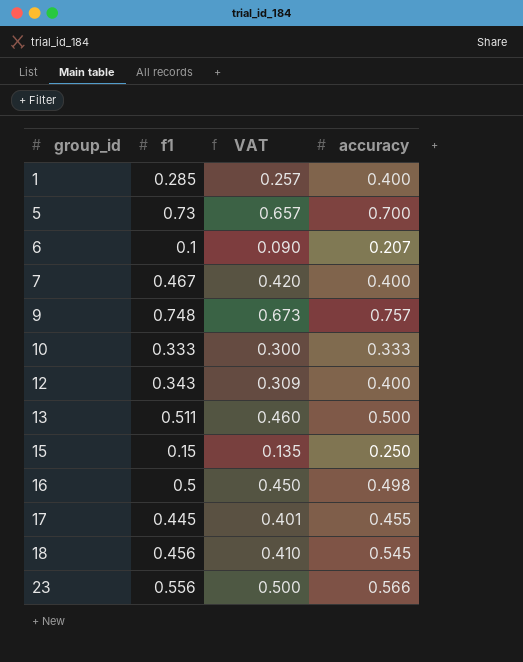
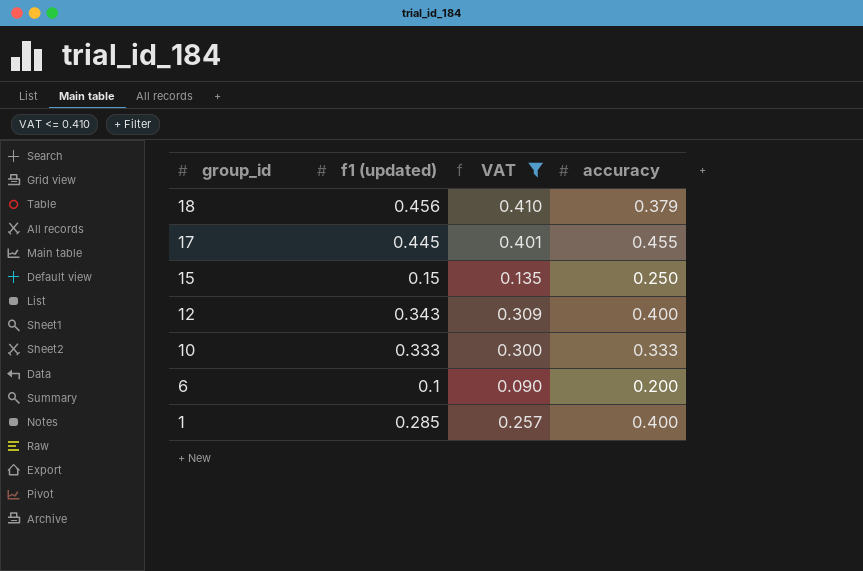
filter: none -> VAT <= 0.410
row order: group_id ascending -> group_id descending
column name: f1 -> f1 (updated)
18 | accuracy: 0.545 -> 0.379
6 | accuracy: 0.207 -> 0.200

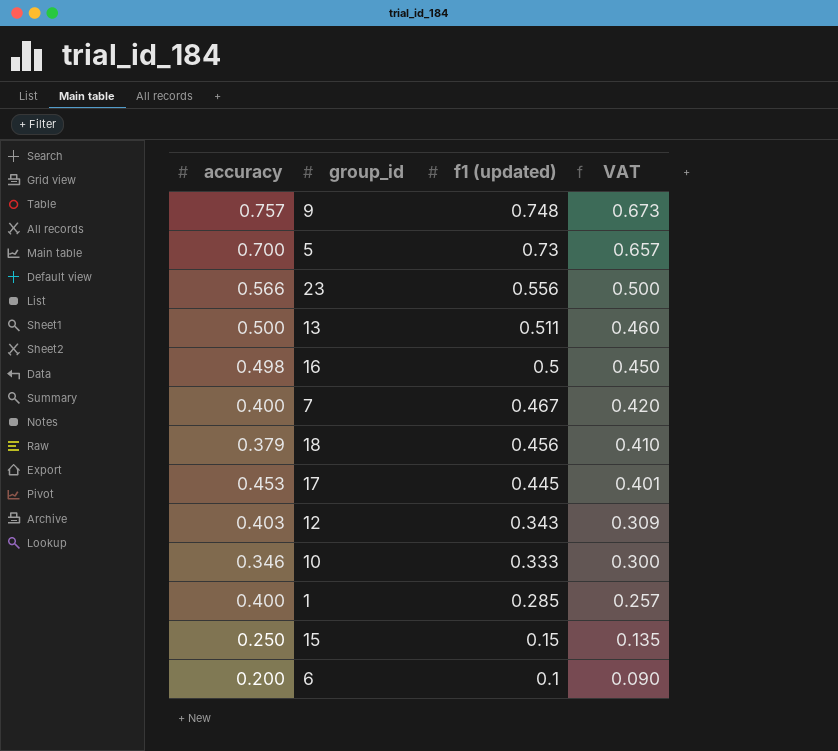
filter: VAT <= 0.410 -> none
row order: group_id descending -> f1 (updated) descending
column accuracy | position: 4 -> 1
17 | accuracy: 0.455 -> 0.453
12 | accuracy: 0.400 -> 0.403
10 | accuracy: 0.333 -> 0.346

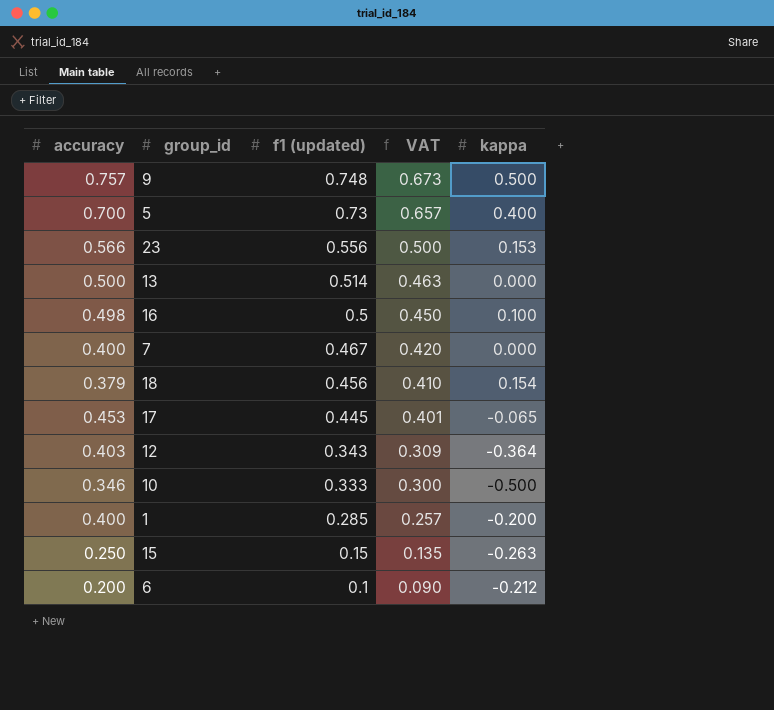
column kappa | position: none -> 5
13 | f1 (updated): 0.511 -> 0.514
13 | VAT: 0.460 -> 0.463

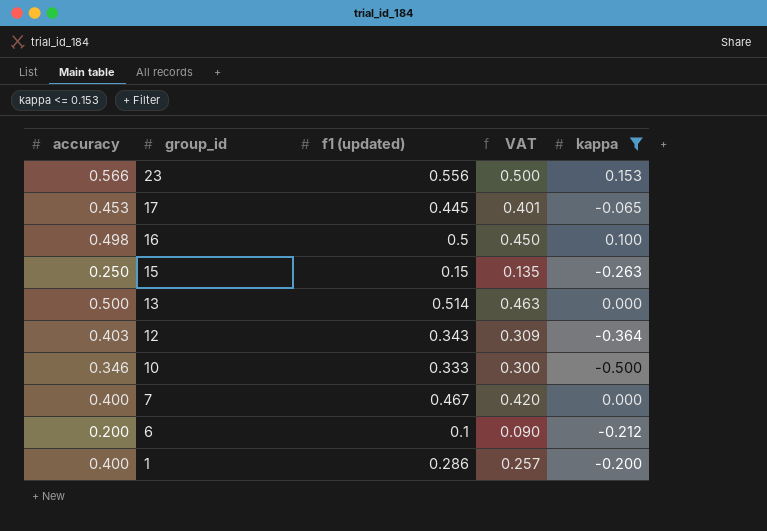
filter: none -> kappa <= 0.153
row order: f1 (updated) descending -> group_id descending
1 | f1 (updated): 0.285 -> 0.286

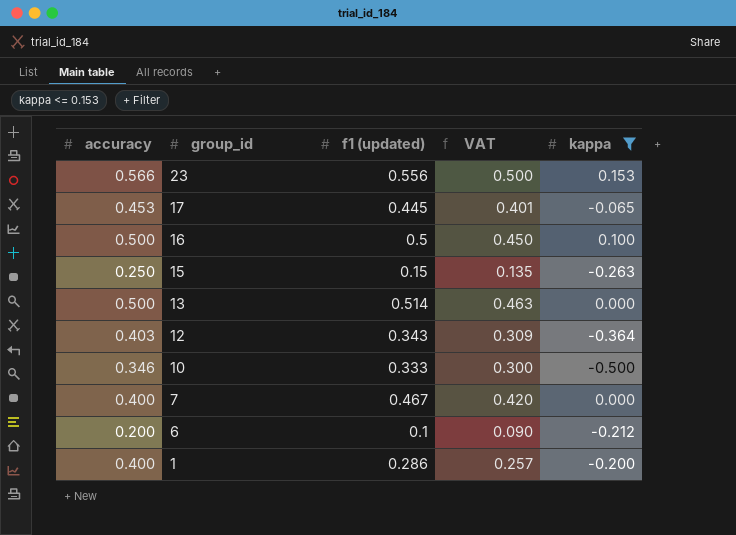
16 | accuracy: 0.498 -> 0.500

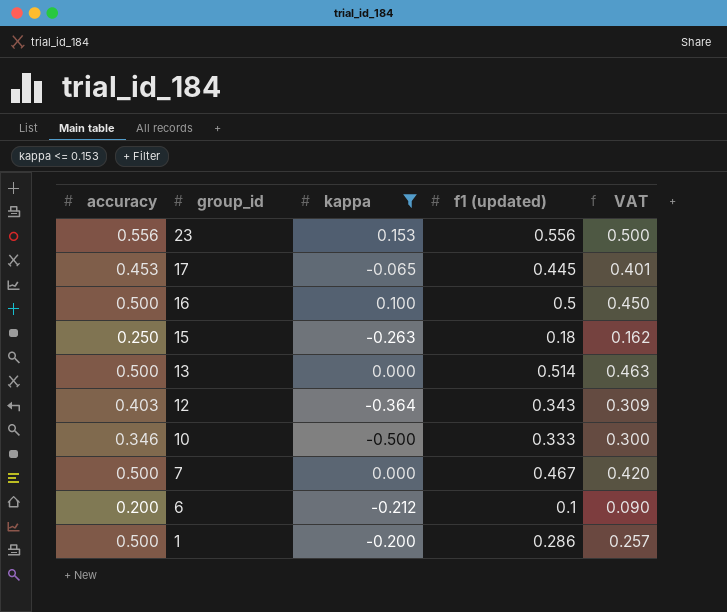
column kappa | position: 5 -> 3
23 | accuracy: 0.566 -> 0.556
15 | f1 (updated): 0.15 -> 0.18
15 | VAT: 0.135 -> 0.162
7 | accuracy: 0.400 -> 0.500
1 | accuracy: 0.400 -> 0.500

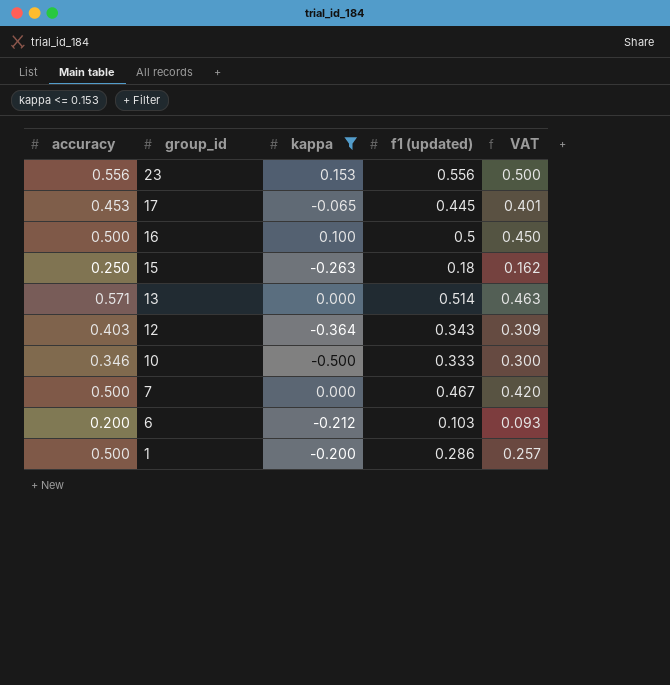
13 | accuracy: 0.500 -> 0.571
6 | f1 (updated): 0.1 -> 0.103
6 | VAT: 0.090 -> 0.093

